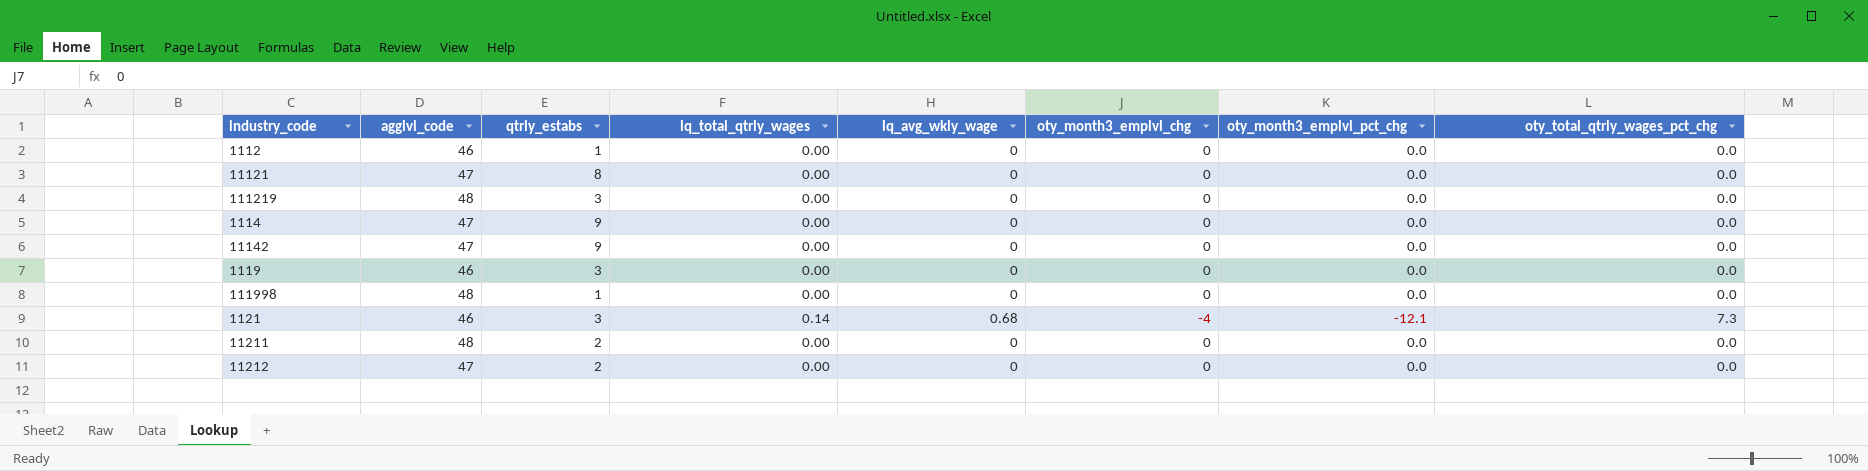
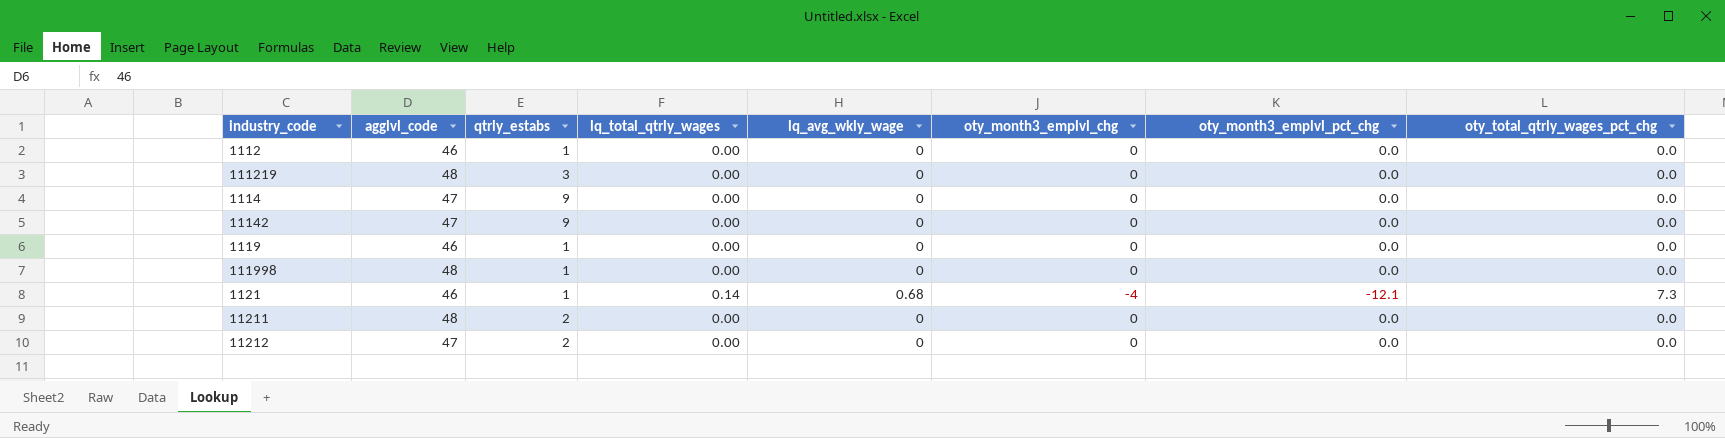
row 11121: 47 | 8 | 0.00 | 0 | 0 | 0.0 | 0.0 -> none
1119 | qtrly_estabs: 3 -> 1
1121 | qtrly_estabs: 3 -> 1

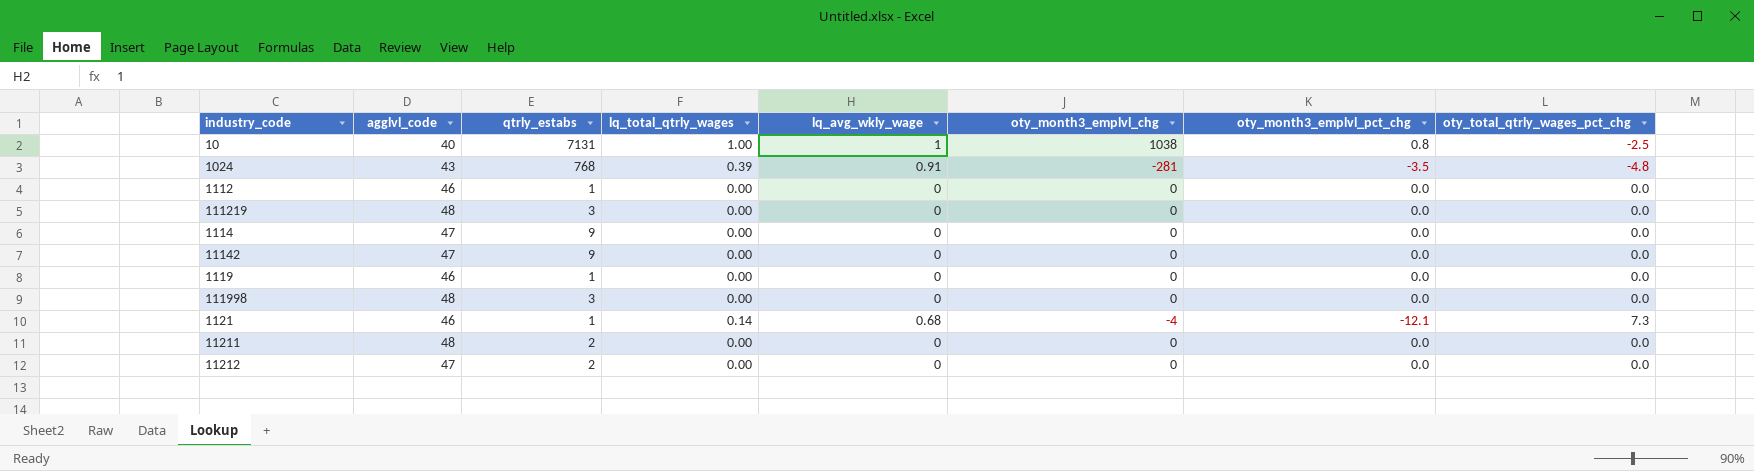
row 10: none -> 40 | 7131 | 1.00 | 1 | 1038 | 0.8 | -2.5
row 1024: none -> 43 | 768 | 0.39 | 0.91 | -281 | -3.5 | -4.8
111998 | qtrly_estabs: 1 -> 3

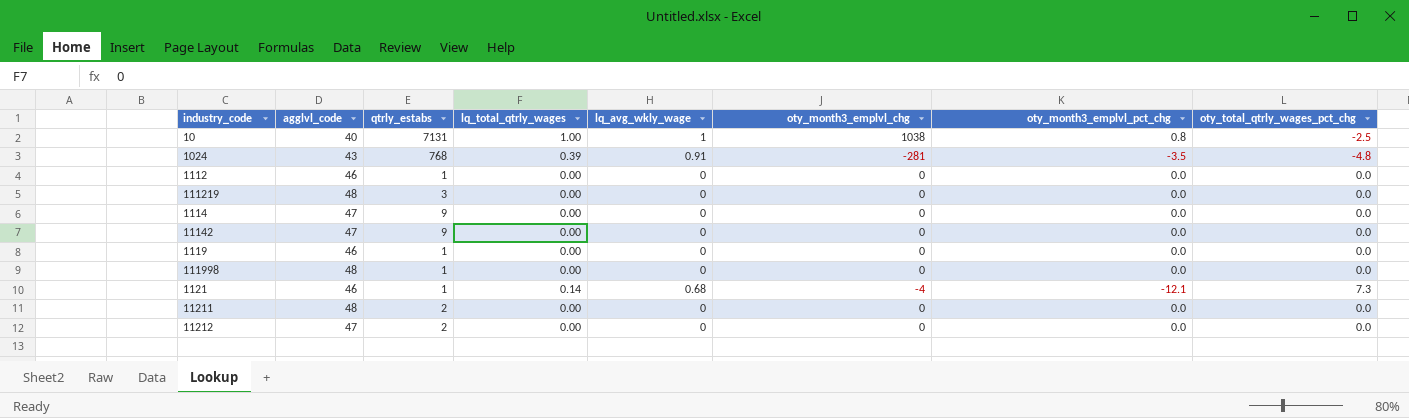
111998 | qtrly_estabs: 3 -> 1

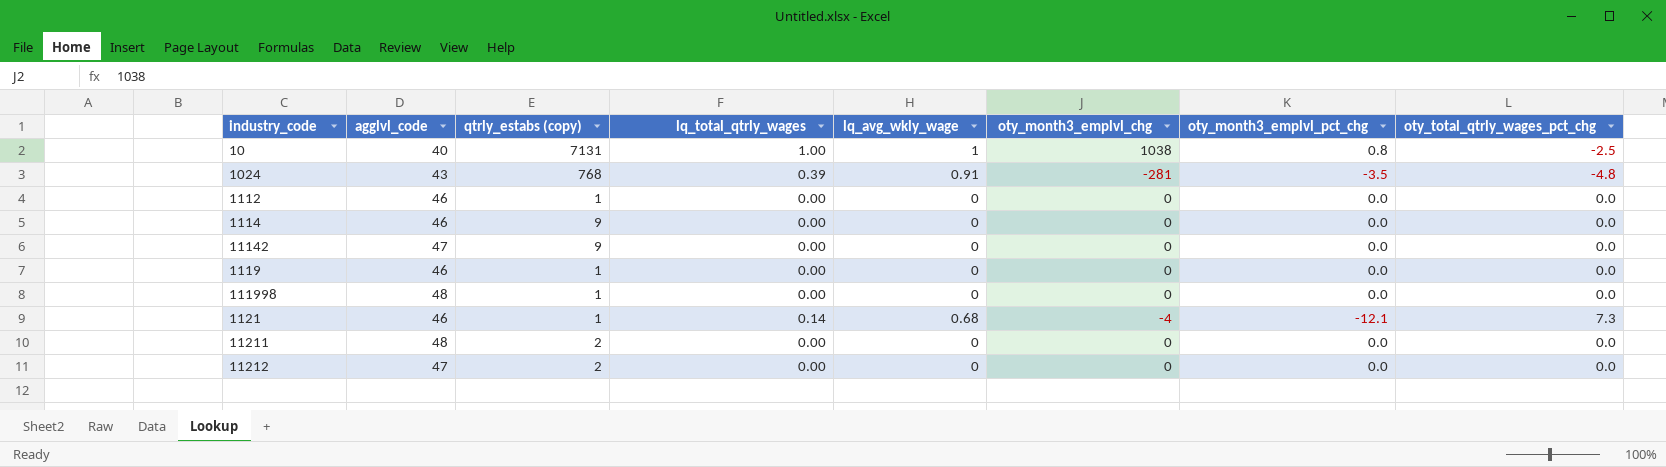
column name: qtrly_estabs -> qtrly_estabs (copy)
row 111219: 48 | 3 | 0.00 | 0 | 0 | 0.0 | 0.0 -> none
1114 | agglvl_code: 47 -> 46

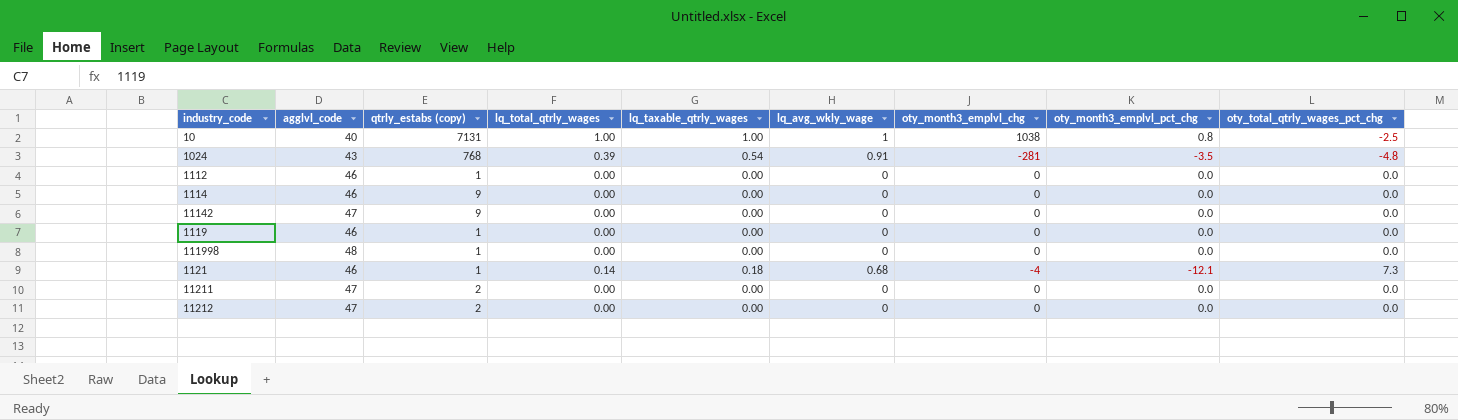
column lq_taxable_qtrly_wages | position: none -> 5
11211 | agglvl_code: 48 -> 47

